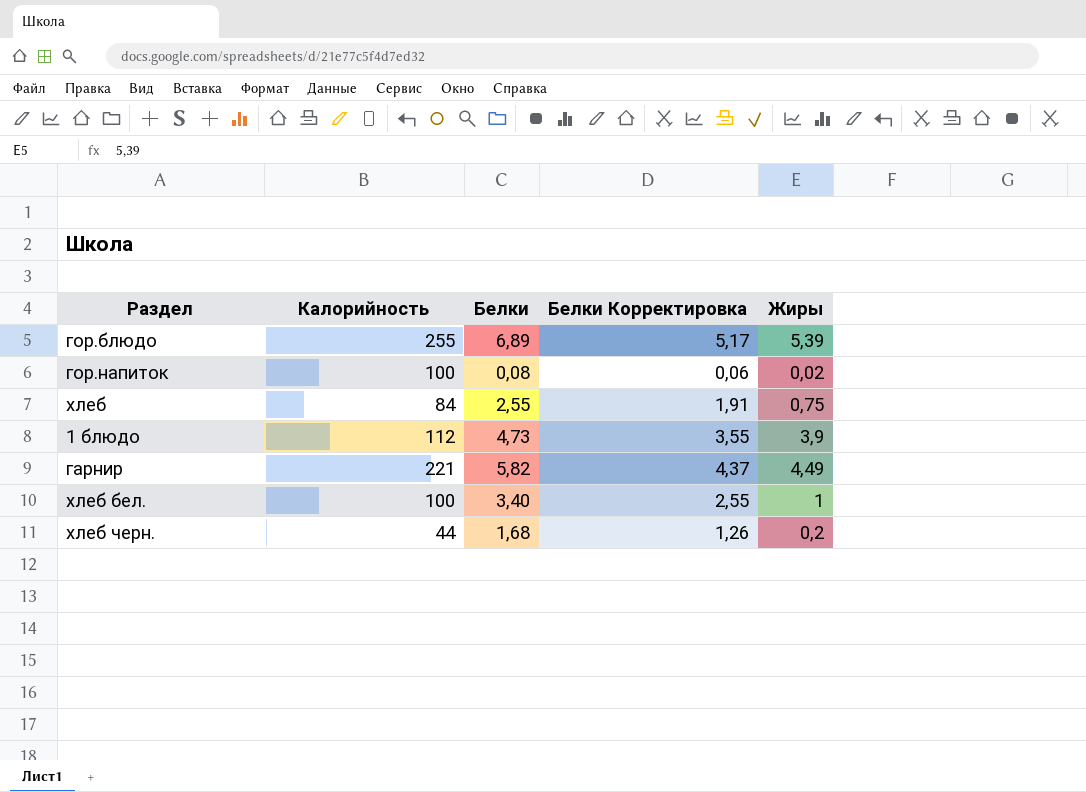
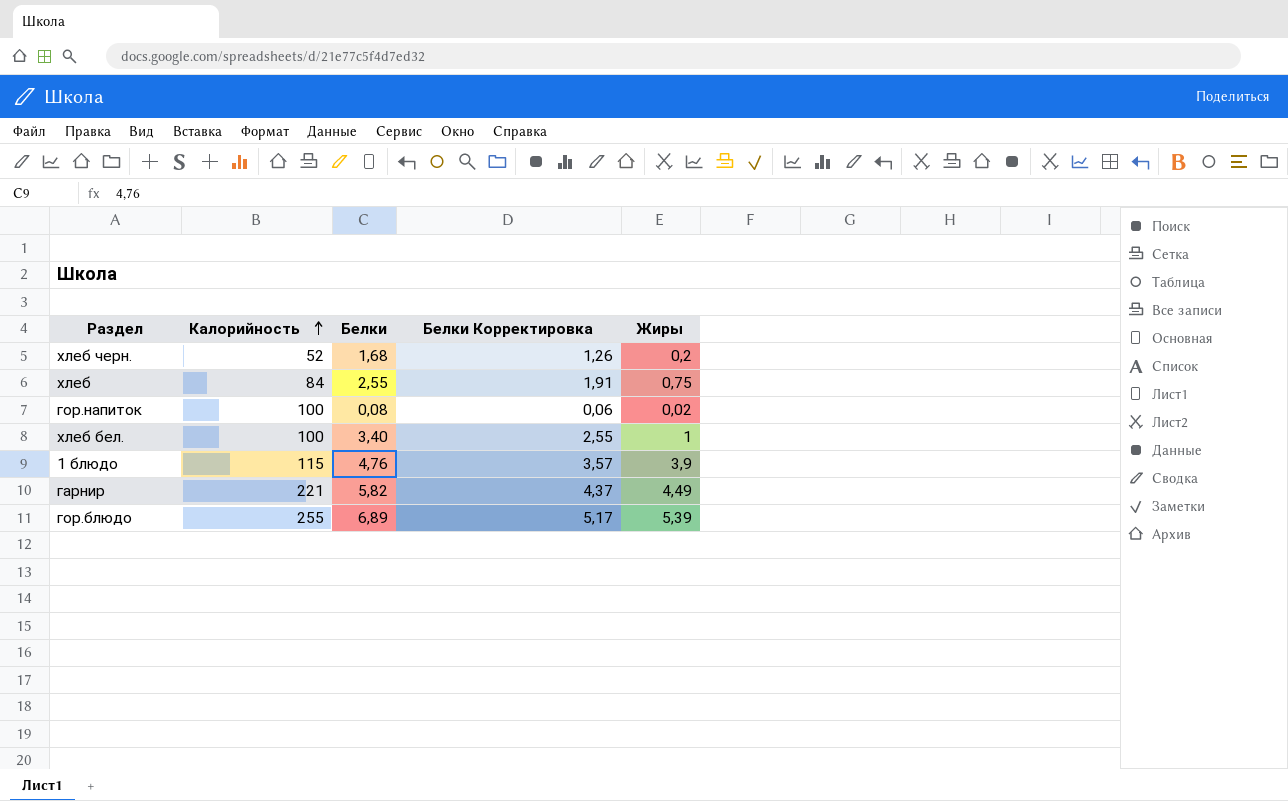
row order: none -> Калорийность ascending
хлеб черн. | Калорийность: 44 -> 52
1 блюдо | Калорийность: 112 -> 115
1 блюдо | Белки: 4,73 -> 4,76
1 блюдо | Белки Корректировка: 3,55 -> 3,57

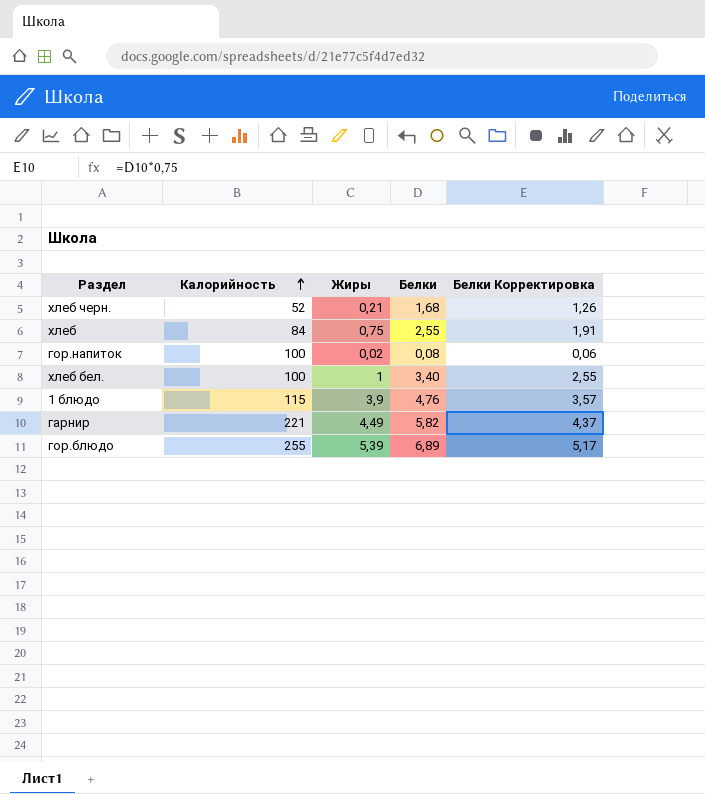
column Жиры | position: 5 -> 3
хлеб черн. | Жиры: 0,2 -> 0,21

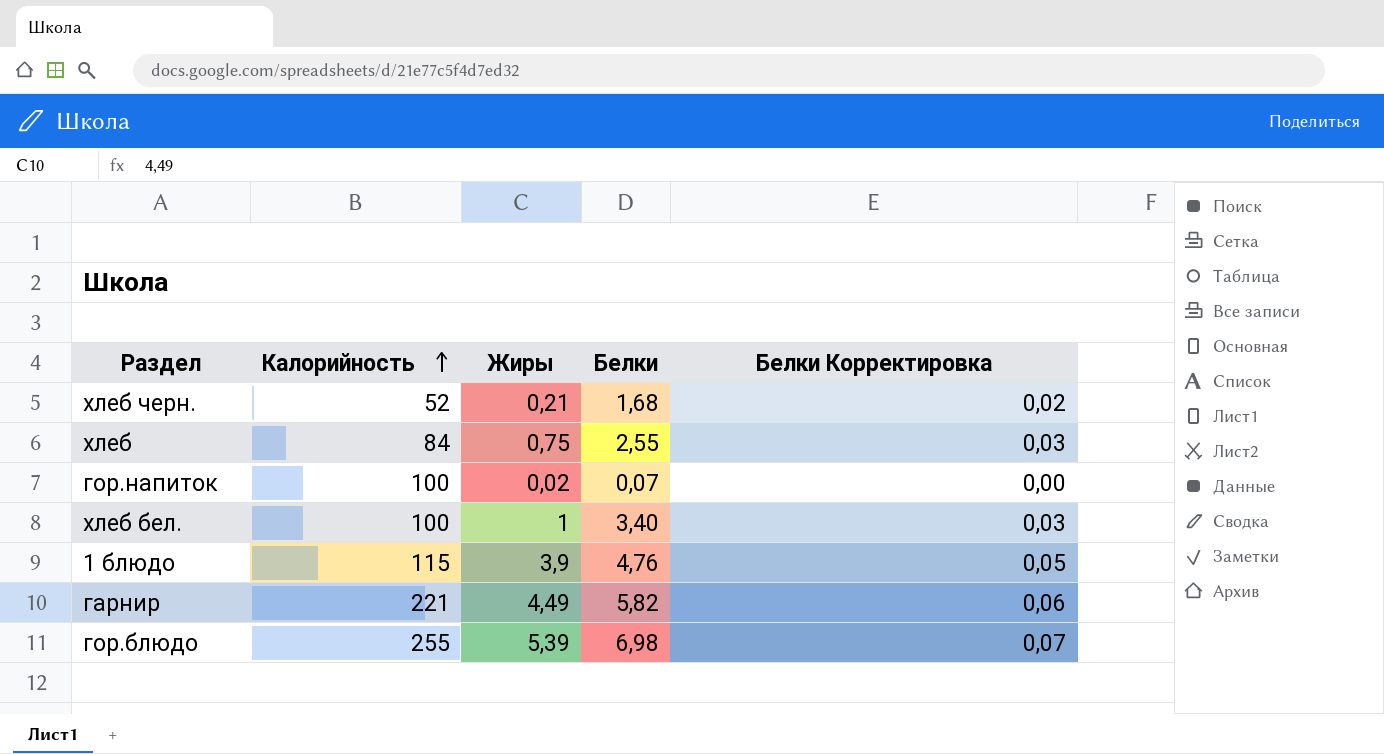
column Белки Корректировка | formula: [Белки] * 0,75 -> [Белки] * 0,01
гор.напиток | Белки: 0,08 -> 0,07
гор.блюдо | Белки: 6,89 -> 6,98

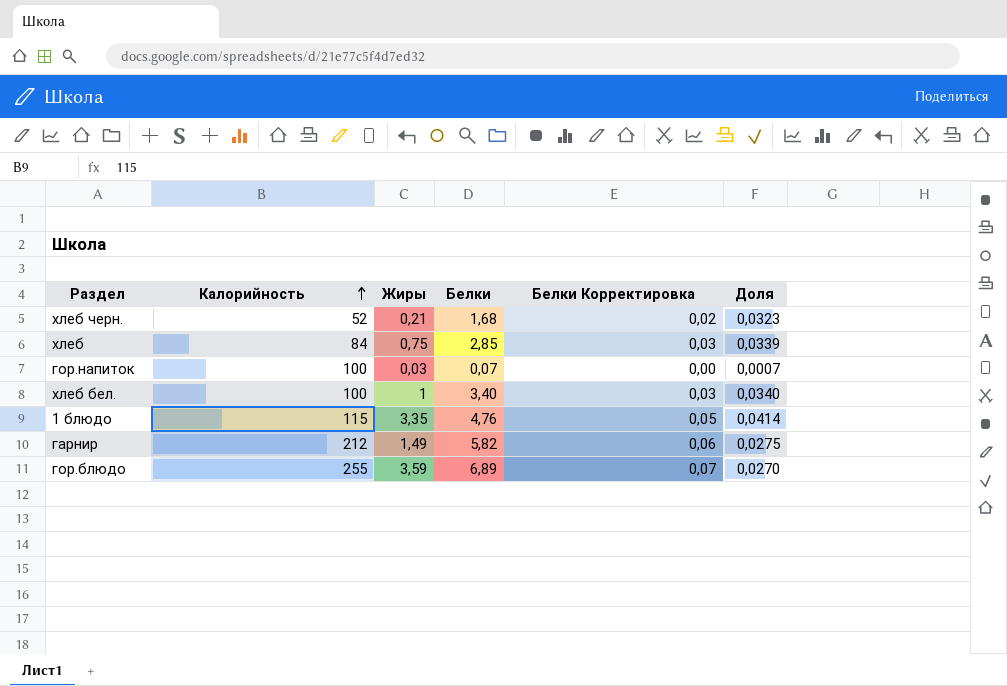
column Доля | formula: none -> [Белки] / [Калорийность]
хлеб | Белки: 2,55 -> 2,85
гор.напиток | Жиры: 0,02 -> 0,03
1 блюдо | Жиры: 3,9 -> 3,35
гарнир | Калорийность: 221 -> 212
гарнир | Жиры: 4,49 -> 1,49
гор.блюдо | Жиры: 5,39 -> 3,59
гор.блюдо | Белки: 6,98 -> 6,89

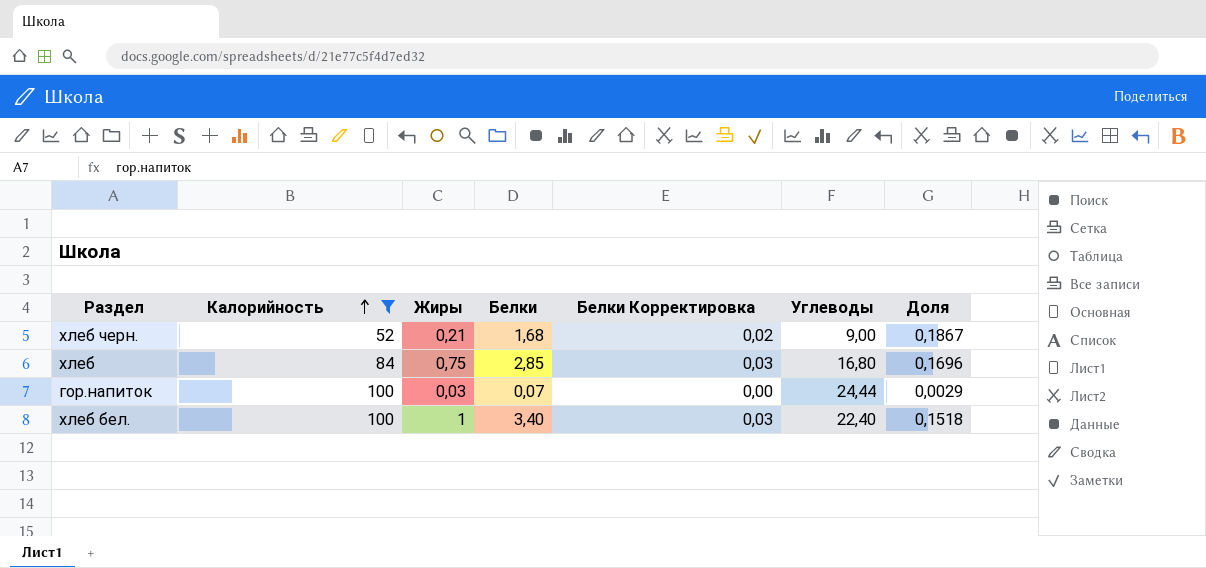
filter: none -> Калорийность <= 100
column Углеводы | position: none -> 6
column Доля | formula: [Белки] / [Калорийность] -> [Белки] / [Углеводы]

